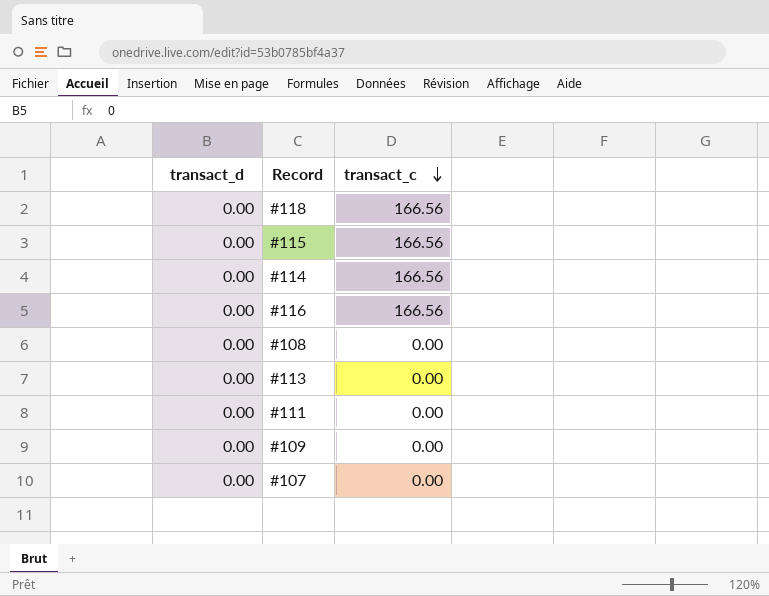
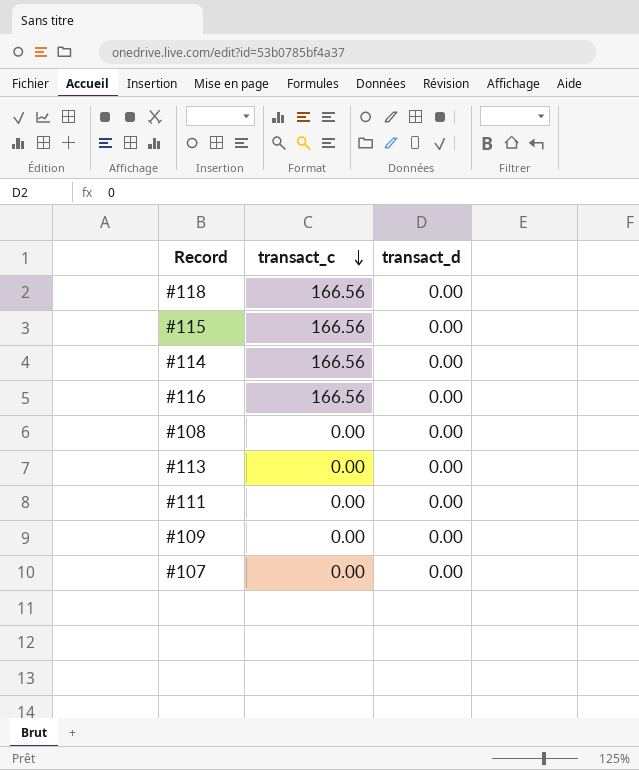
column transact_d | position: 1 -> 3

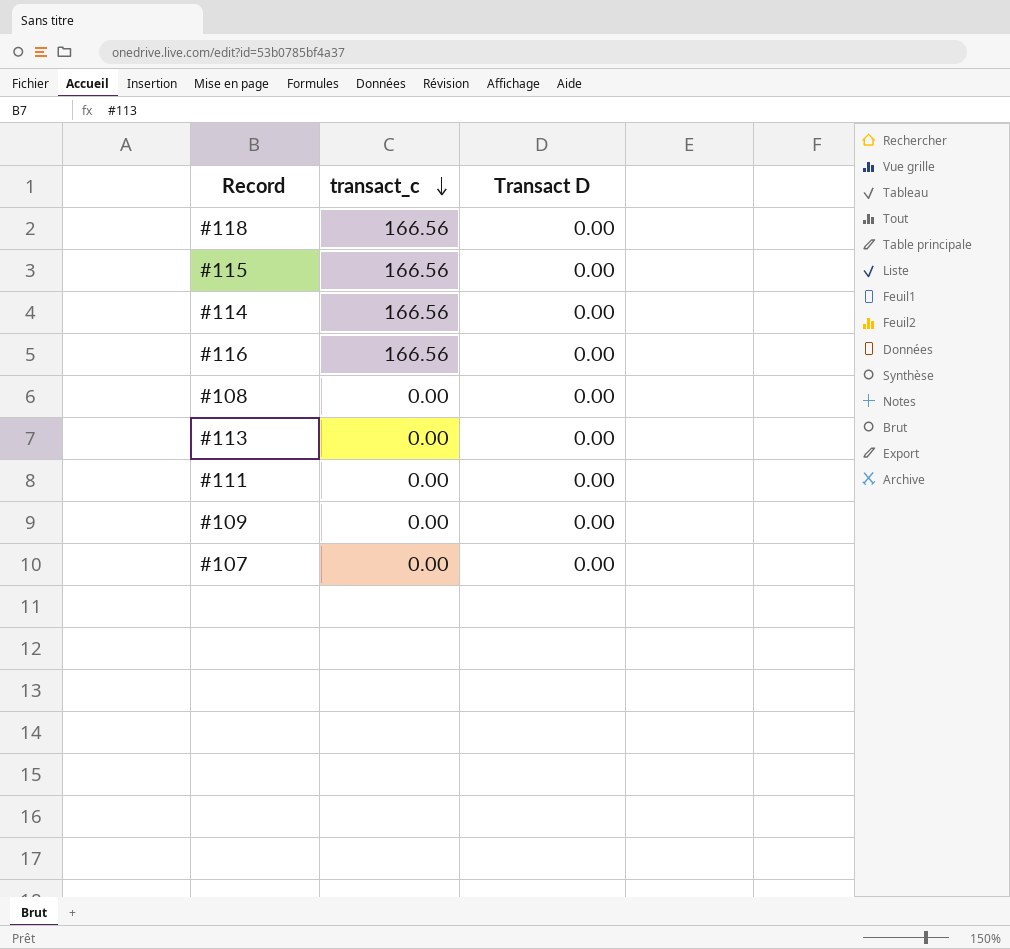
column name: transact_d -> Transact D

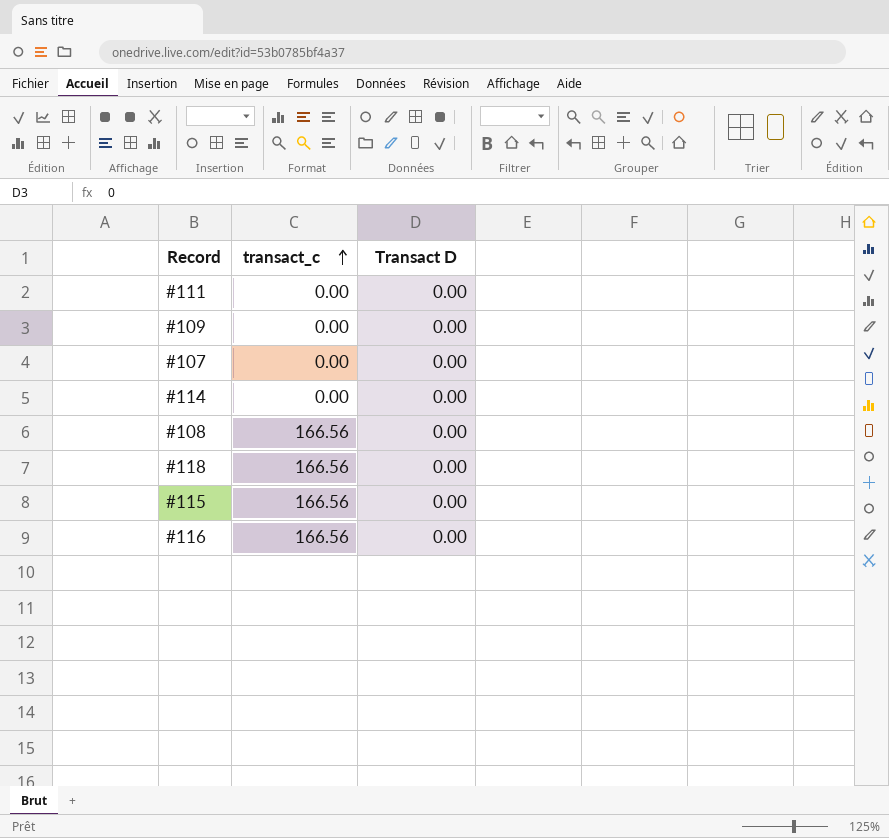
row order: transact_c descending -> transact_c ascending
row #113: 0.00 | 0.00 -> none
#114 | transact_c: 166.56 -> 0.00
#108 | transact_c: 0.00 -> 166.56

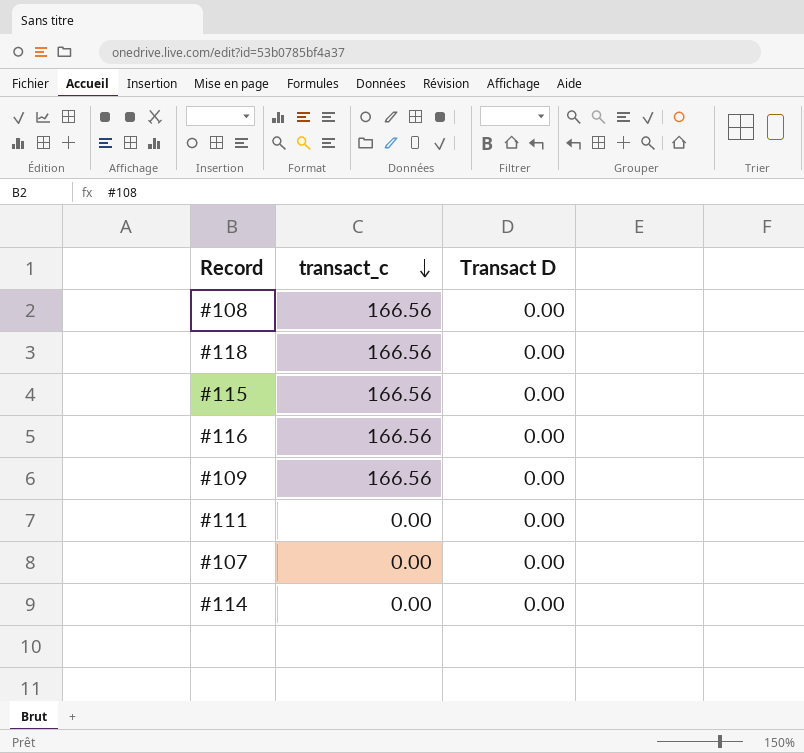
row order: transact_c ascending -> transact_c descending
#109 | transact_c: 0.00 -> 166.56

